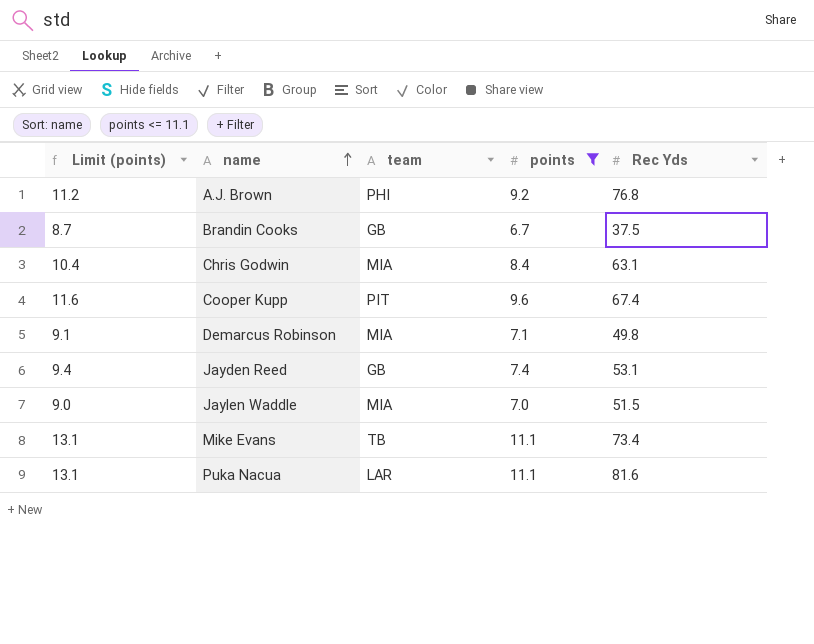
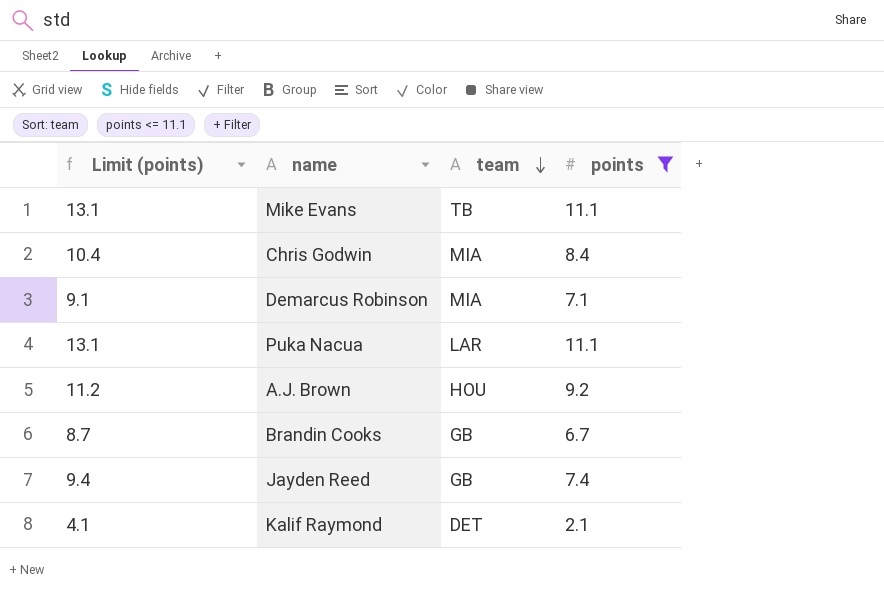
row order: name ascending -> team descending
column Rec Yds | position: 5 -> none
row Cooper Kupp: 11.6 | PIT | 9.6 | 67.4 -> none
row Jaylen Waddle: 9.0 | MIA | 7.0 | 51.5 -> none
A.J. Brown | team: PHI -> HOU
row Kalif Raymond: none -> 4.1 | DET | 2.1

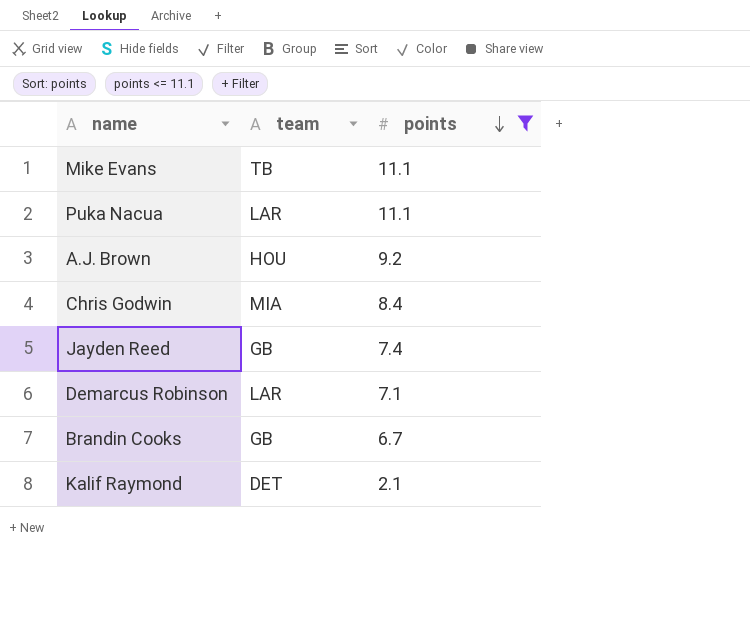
row order: team descending -> points descending
column Limit (points) | formula: [points] + 2 -> none
Demarcus Robinson | team: MIA -> LAR

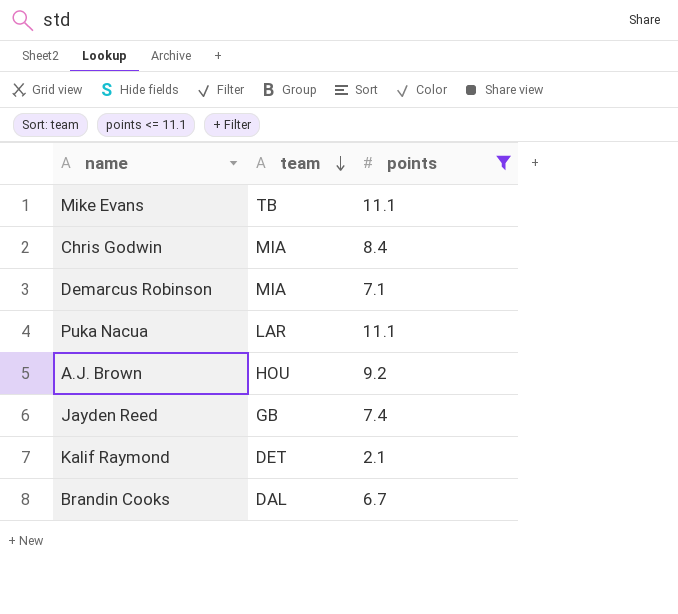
row order: points descending -> team descending
Demarcus Robinson | team: LAR -> MIA
Brandin Cooks | team: GB -> DAL

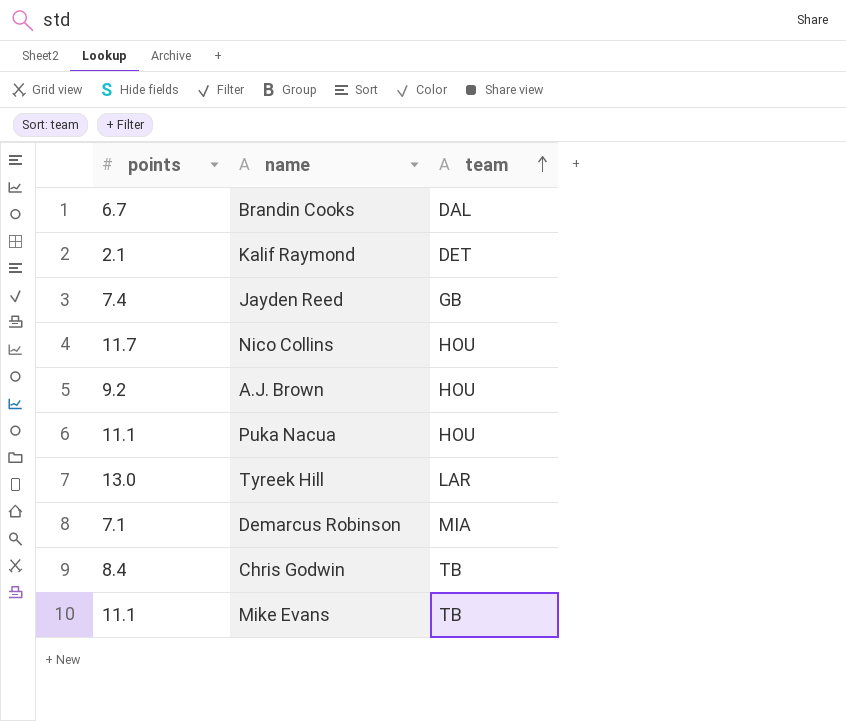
filter: points <= 11.1 -> none
row order: team descending -> team ascending
column points | position: 3 -> 1
Puka Nacua | team: LAR -> HOU
Chris Godwin | team: MIA -> TB

